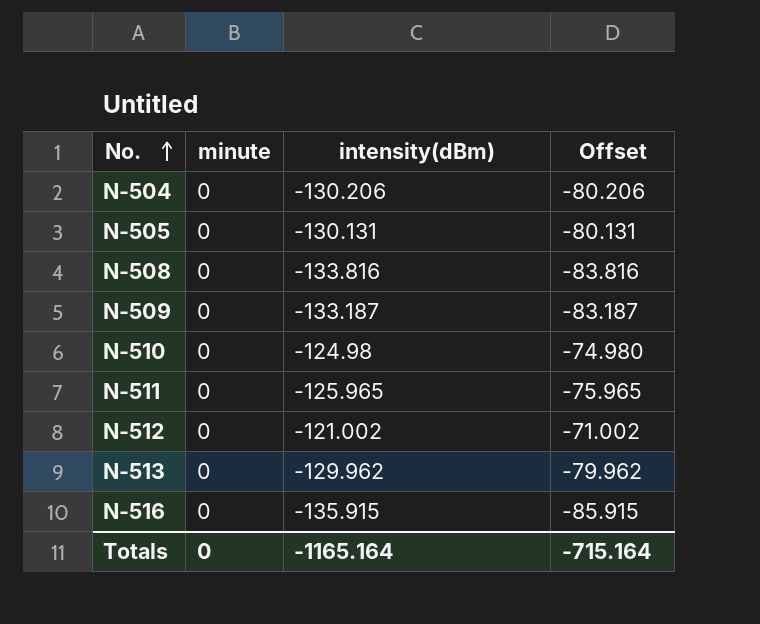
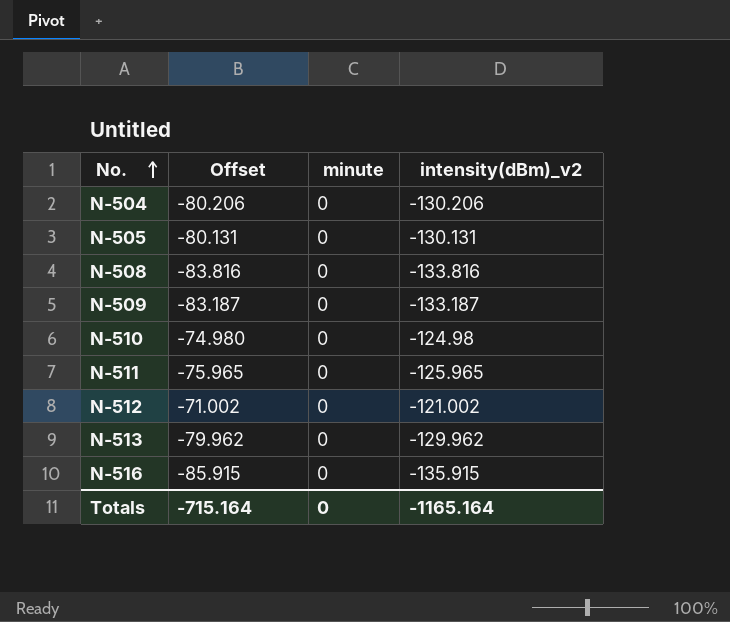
column Offset | position: 4 -> 2
column name: intensity(dBm) -> intensity(dBm)_v2

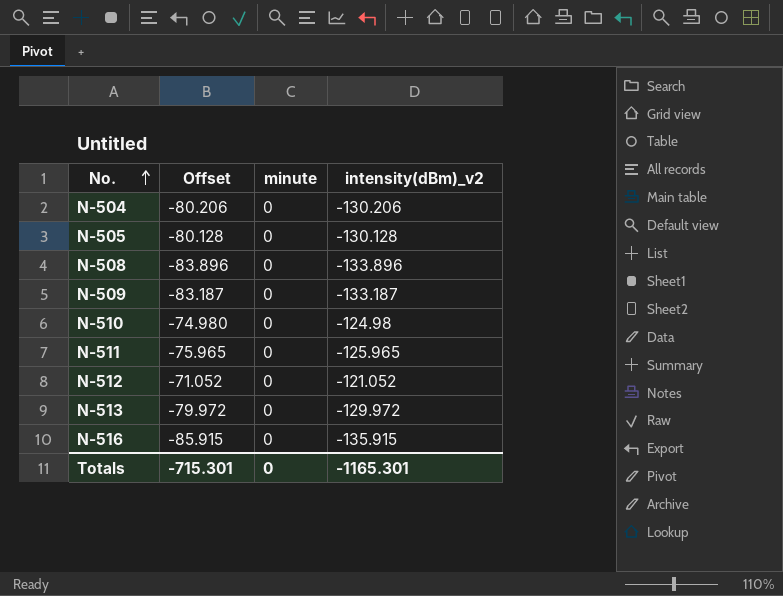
N-505 | Offset: -80.131 -> -80.128
N-505 | intensity(dBm)_v2: -130.131 -> -130.128
N-508 | Offset: -83.816 -> -83.896
N-508 | intensity(dBm)_v2: -133.816 -> -133.896
N-512 | Offset: -71.002 -> -71.052
N-512 | intensity(dBm)_v2: -121.002 -> -121.052
N-513 | Offset: -79.962 -> -79.972
N-513 | intensity(dBm)_v2: -129.962 -> -129.972
Totals | Offset: -715.164 -> -715.301
Totals | intensity(dBm)_v2: -1165.164 -> -1165.301

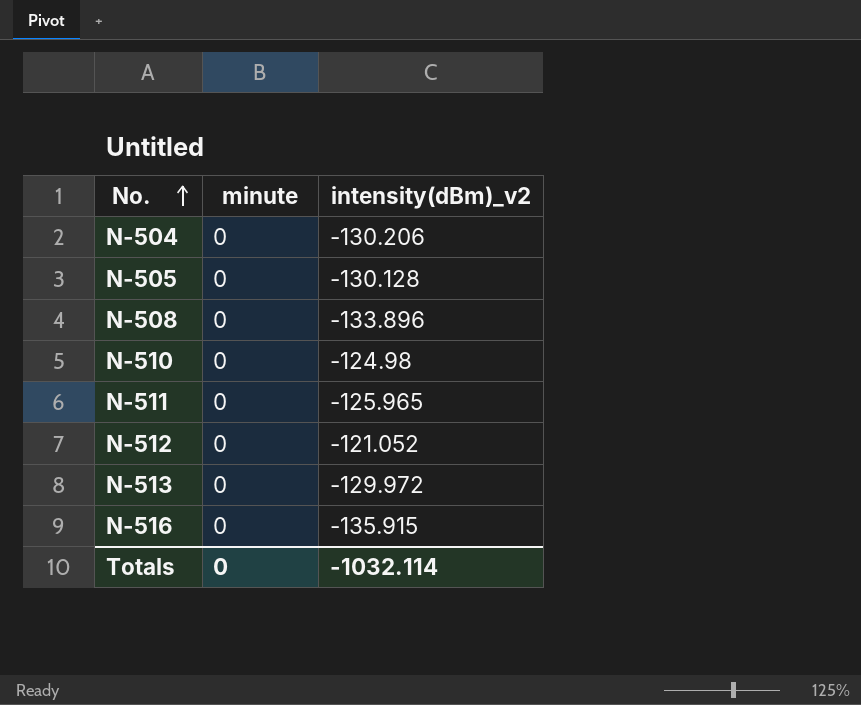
column Offset | formula: [intensity(dBm)_v2] + 50 -> none
row N-509: -83.187 | 0 | -133.187 -> none
Totals | intensity(dBm)_v2: -1165.301 -> -1032.114

